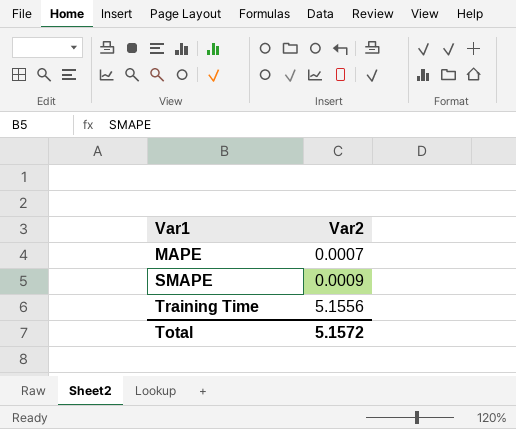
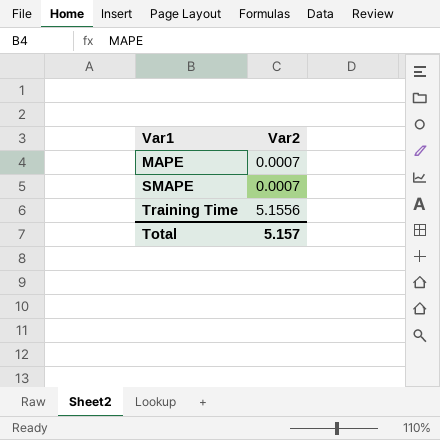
SMAPE | Var2: 0.0009 -> 0.0007
Total | Var2: 5.1572 -> 5.157

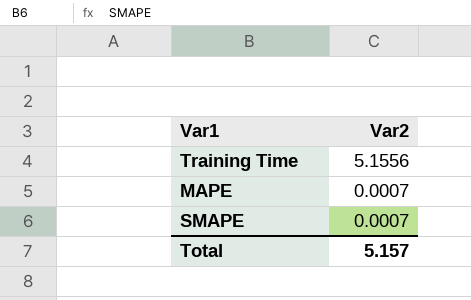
row order: Var1 ascending -> Var2 descending

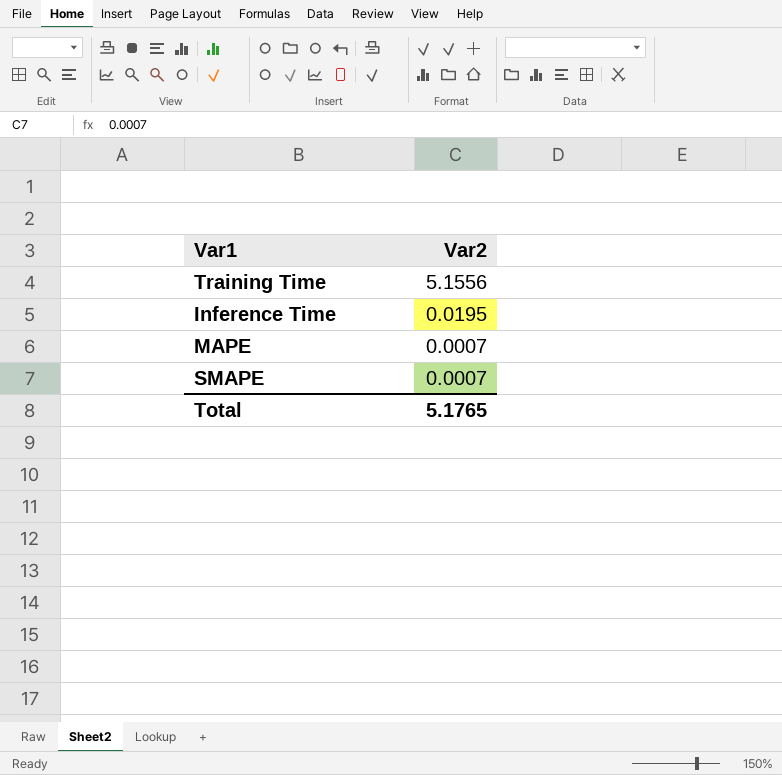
row Inference Time: none -> 0.0195
Total | Var2: 5.157 -> 5.1765

